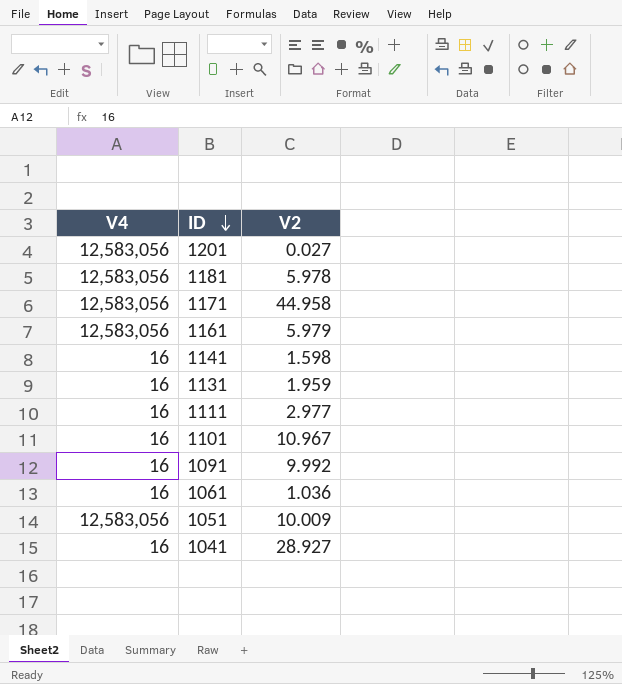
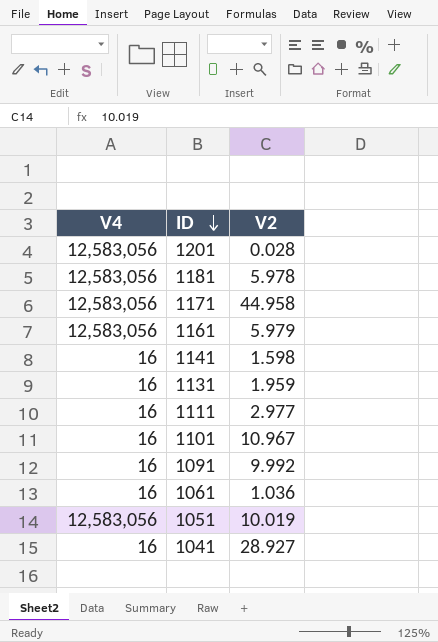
1201 | V2: 0.027 -> 0.028
1051 | V2: 10.009 -> 10.019

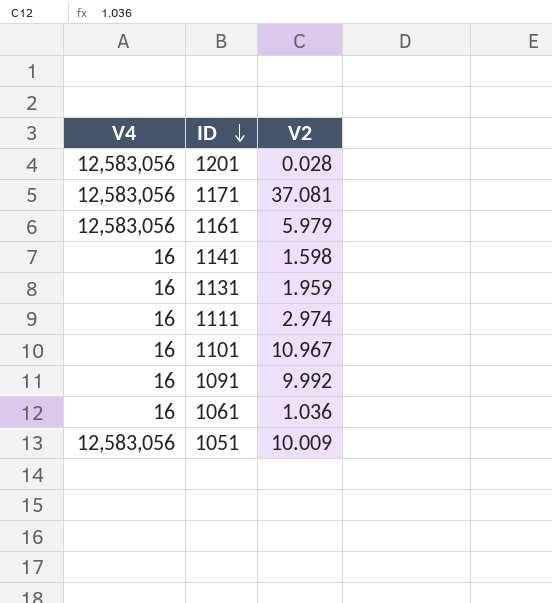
row 1181: 12,583,056 | 5.978 -> none
row 1041: 16 | 28.927 -> none
1171 | V2: 44.958 -> 37.081
1111 | V2: 2.977 -> 2.974
1051 | V2: 10.019 -> 10.009

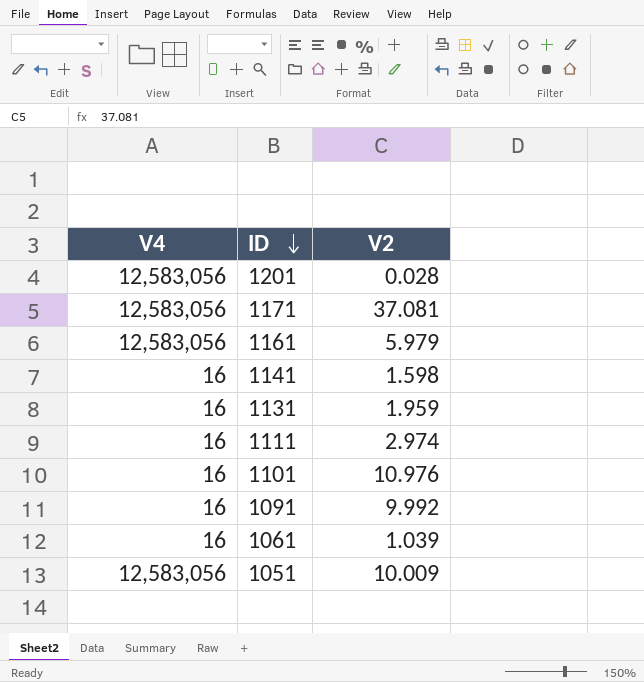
1101 | V2: 10.967 -> 10.976
1061 | V2: 1.036 -> 1.039

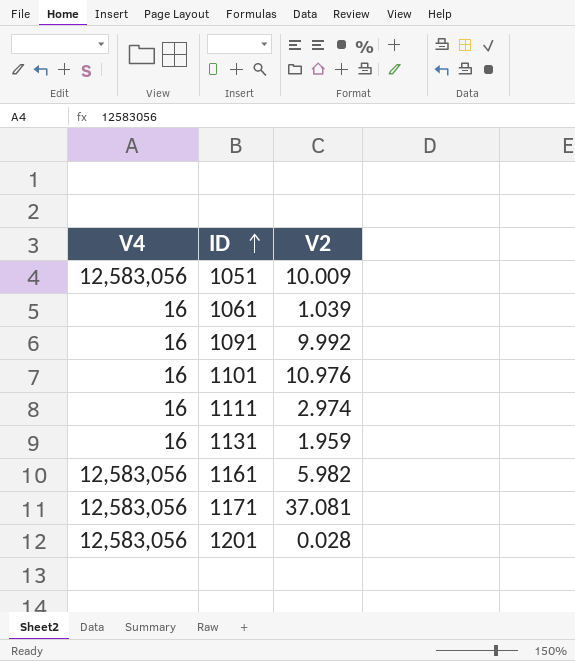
row order: ID descending -> ID ascending
row 1141: 16 | 1.598 -> none
1161 | V2: 5.979 -> 5.982

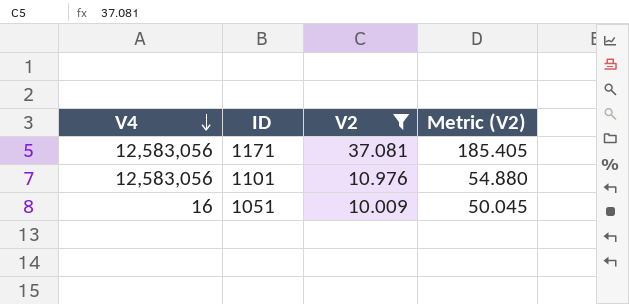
filter: none -> V2 >= 10.009
row order: ID ascending -> V4 descending
column Metric (V2) | formula: none -> [V2] * 5
1101 | V4: 16 -> 12,583,056
1051 | V4: 12,583,056 -> 16

